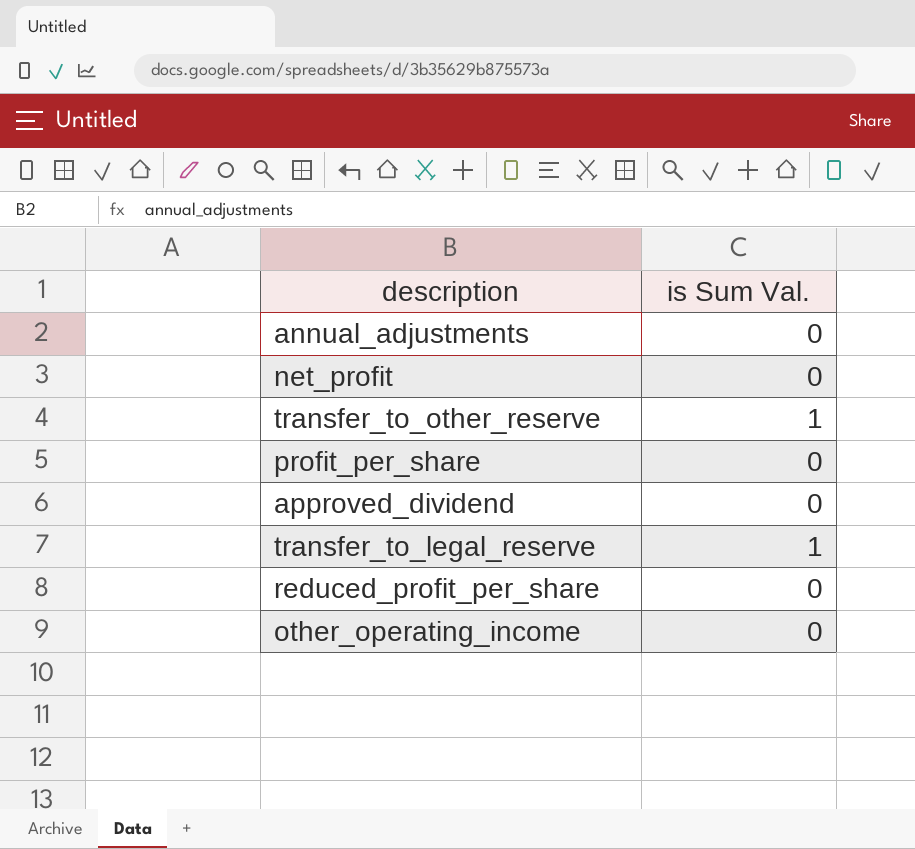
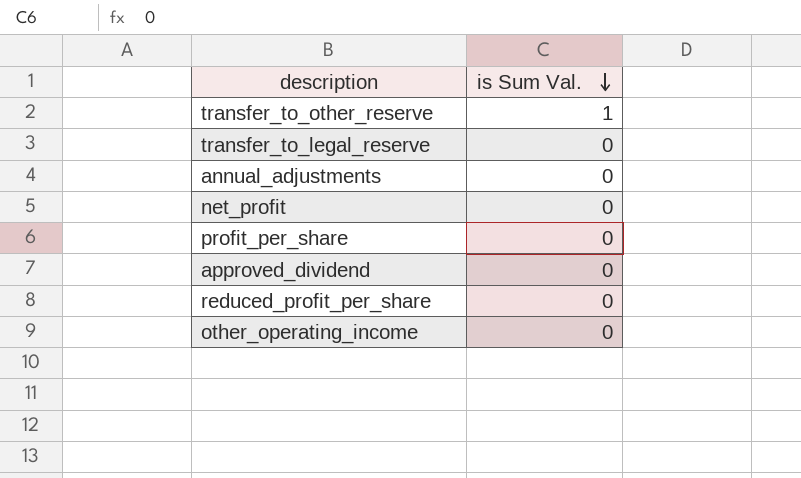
row order: none -> is Sum Val. descending
transfer_to_legal_reserve | is Sum Val.: 1 -> 0

